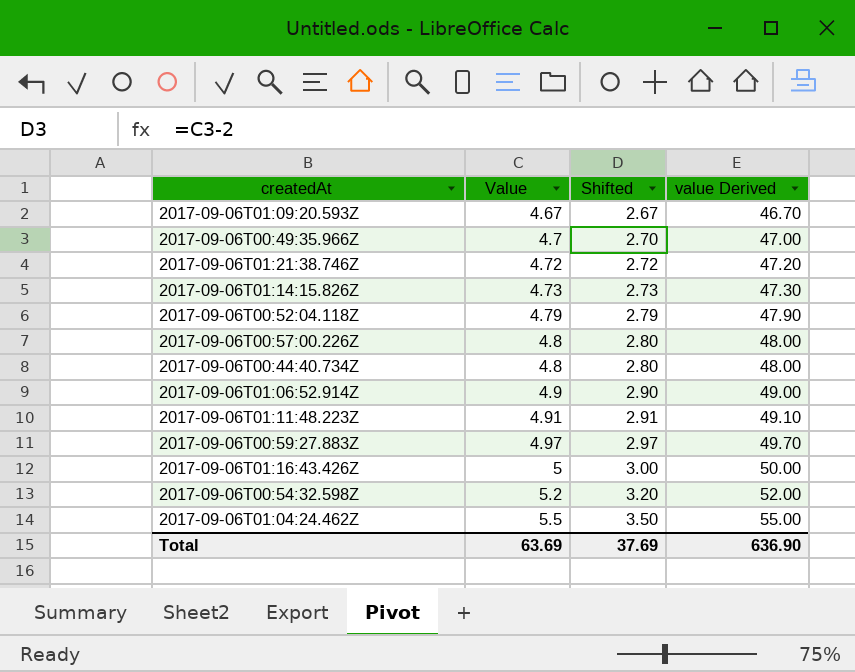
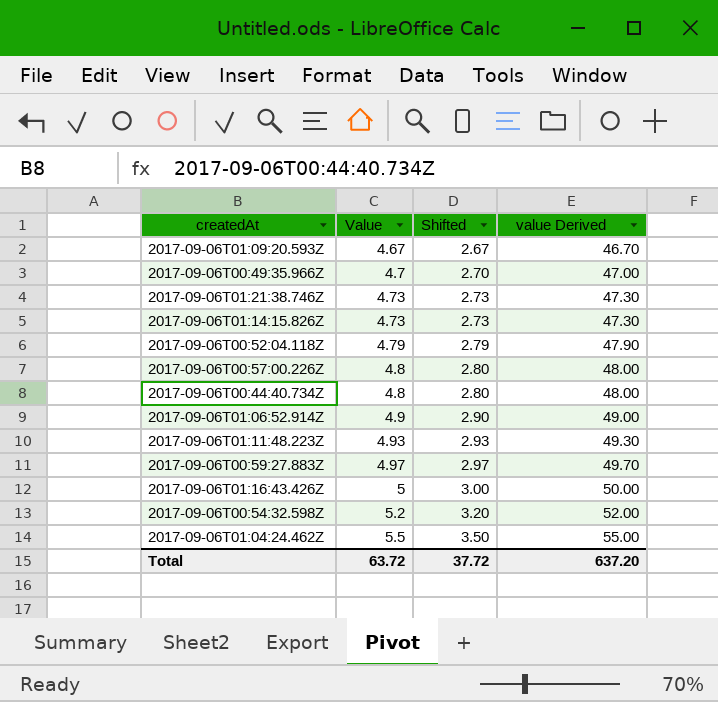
2017-09-06T01:21:38.746Z | Value: 4.72 -> 4.73
2017-09-06T01:21:38.746Z | Shifted: 2.72 -> 2.73
2017-09-06T01:21:38.746Z | value Derived: 47.20 -> 47.30
2017-09-06T01:11:48.223Z | Value: 4.91 -> 4.93
2017-09-06T01:11:48.223Z | Shifted: 2.91 -> 2.93
2017-09-06T01:11:48.223Z | value Derived: 49.10 -> 49.30
Total | Value: 63.69 -> 63.72
Total | Shifted: 37.69 -> 37.72
Total | value Derived: 636.90 -> 637.20

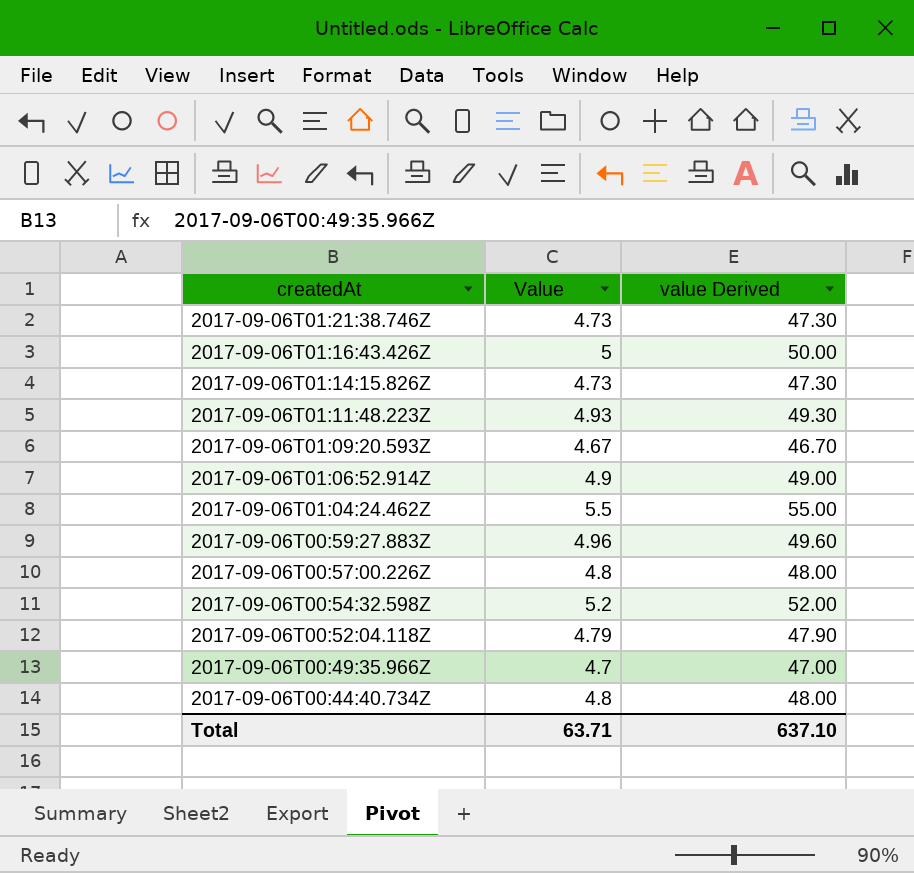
row order: Value ascending -> createdAt descending
column Shifted | formula: [Value] - 2 -> none
2017-09-06T00:59:27.883Z | Value: 4.97 -> 4.96
2017-09-06T00:59:27.883Z | value Derived: 49.70 -> 49.60
Total | Value: 63.72 -> 63.71
Total | value Derived: 637.20 -> 637.10

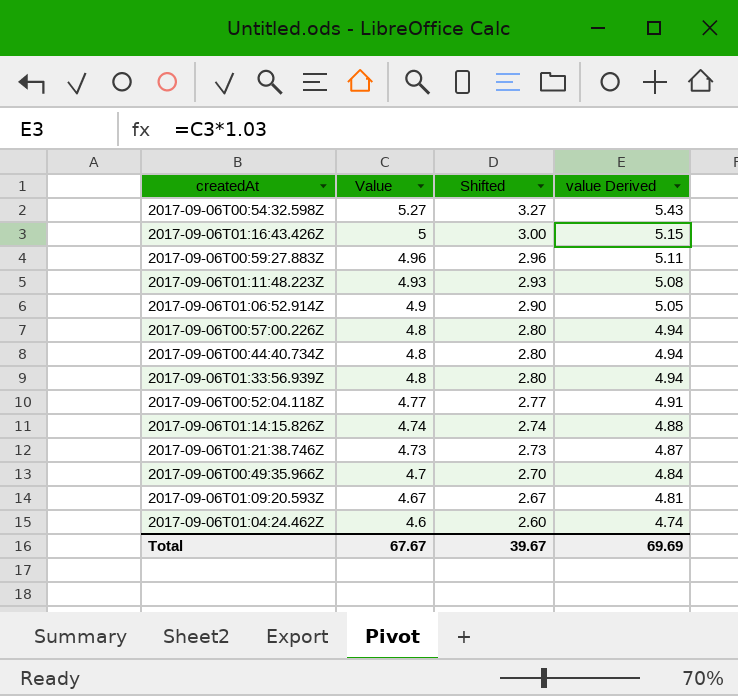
row order: createdAt descending -> Value descending
column Shifted | formula: none -> [Value] - 2
column value Derived | formula: [Value] * 10 -> [Value] * 1.03
2017-09-06T00:54:32.598Z | Value: 5.2 -> 5.27
row 2017-09-06T01:33:56.939Z: none -> 4.8 | 2.80 | 4.94
2017-09-06T00:52:04.118Z | Value: 4.79 -> 4.77
2017-09-06T01:14:15.826Z | Value: 4.73 -> 4.74
2017-09-06T01:04:24.462Z | Value: 5.5 -> 4.6
Total | Value: 63.71 -> 67.67
Total | value Derived: 637.10 -> 69.69

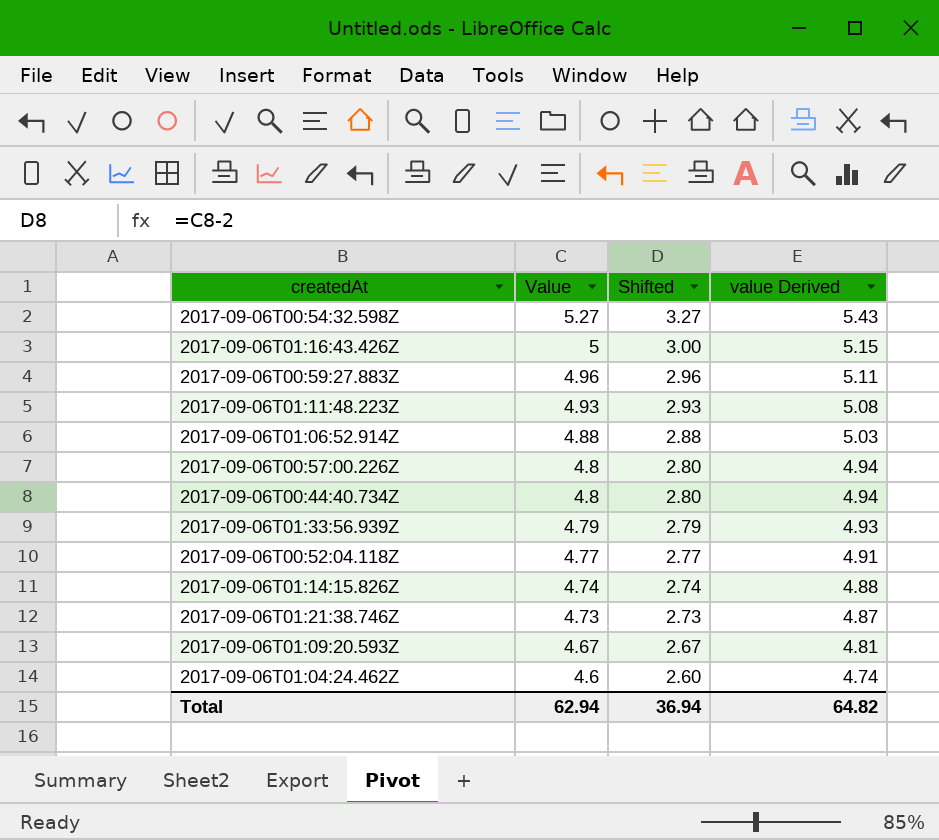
row 2017-09-06T00:49:35.966Z: 4.7 | 2.70 | 4.84 -> none
2017-09-06T01:06:52.914Z | Value: 4.9 -> 4.88
2017-09-06T01:06:52.914Z | Shifted: 2.90 -> 2.88
2017-09-06T01:06:52.914Z | value Derived: 5.05 -> 5.03
2017-09-06T01:33:56.939Z | Value: 4.8 -> 4.79
2017-09-06T01:33:56.939Z | Shifted: 2.80 -> 2.79
2017-09-06T01:33:56.939Z | value Derived: 4.94 -> 4.93
Total | Value: 67.67 -> 62.94
Total | Shifted: 39.67 -> 36.94
Total | value Derived: 69.69 -> 64.82

